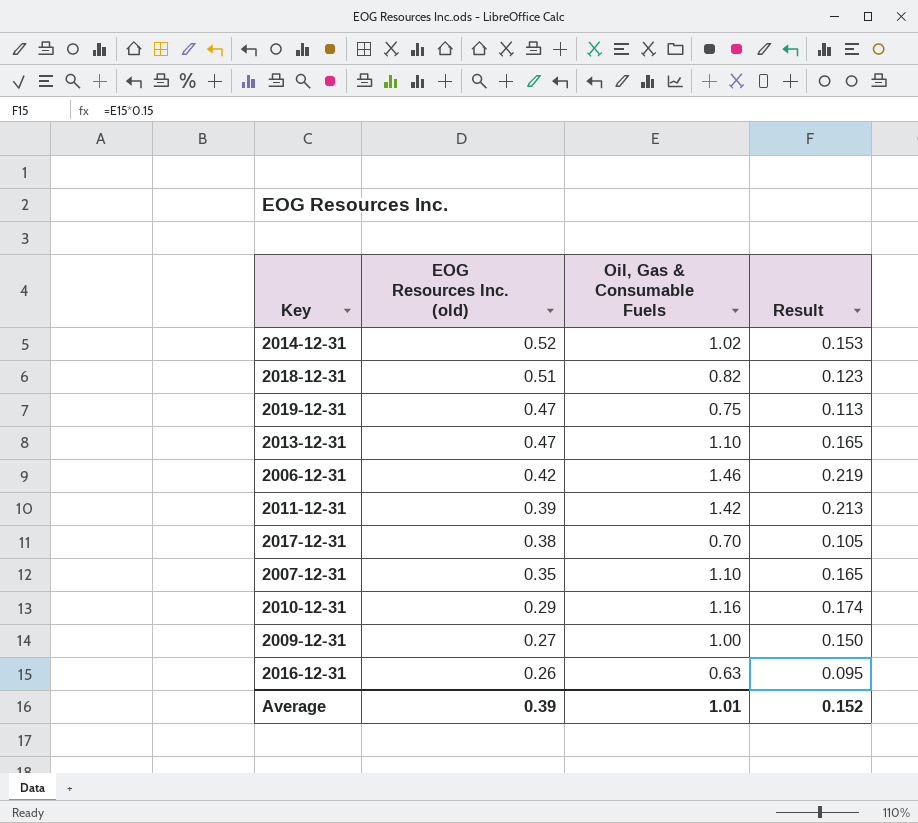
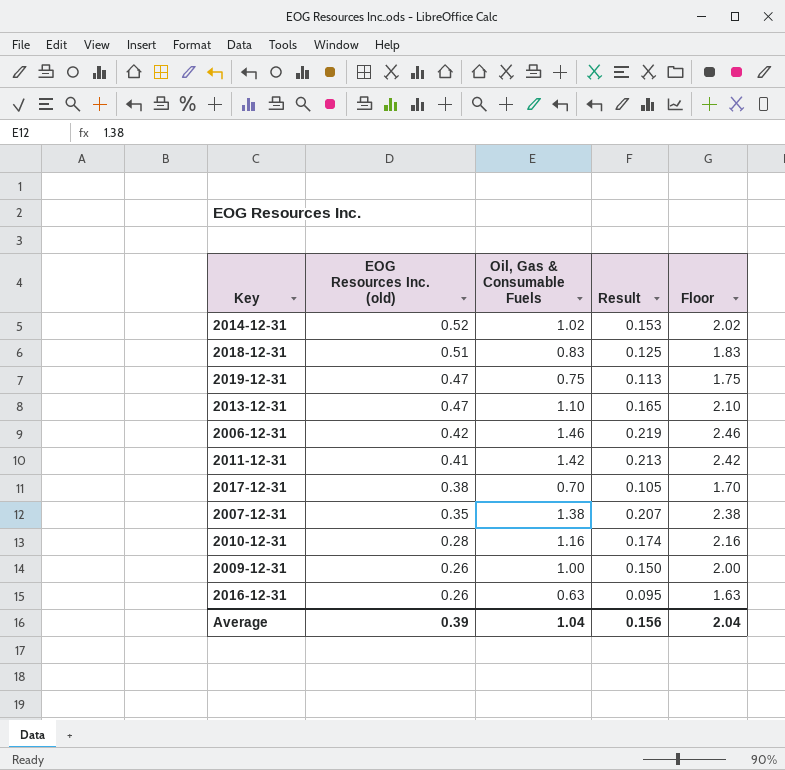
column Floor | formula: none -> [Oil, Gas & Consumable Fuels] + 1
2018-12-31 | Oil, Gas & Consumable Fuels: 0.82 -> 0.83
2018-12-31 | Result: 0.123 -> 0.125
2011-12-31 | EOG Resources Inc. (old): 0.39 -> 0.41
2007-12-31 | Oil, Gas & Consumable Fuels: 1.10 -> 1.38
2007-12-31 | Result: 0.165 -> 0.207
2010-12-31 | EOG Resources Inc. (old): 0.29 -> 0.28
2009-12-31 | EOG Resources Inc. (old): 0.27 -> 0.26
Average | Oil, Gas & Consumable Fuels: 1.01 -> 1.04
Average | Result: 0.152 -> 0.156

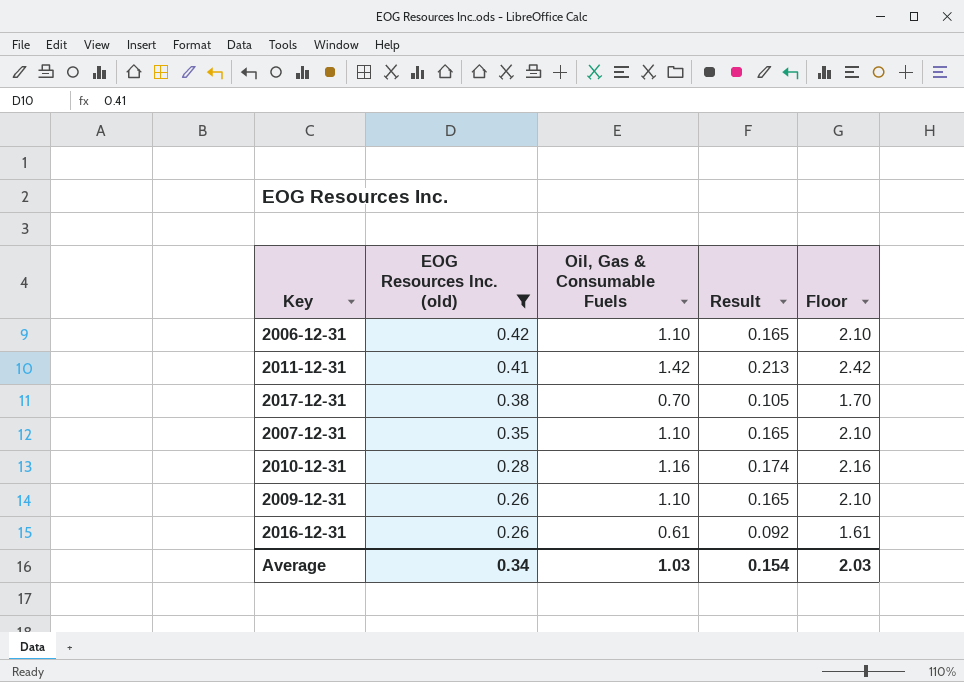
filter: none -> EOG Resources Inc. (old) <= 0.42
2006-12-31 | Oil, Gas & Consumable Fuels: 1.46 -> 1.10
2006-12-31 | Result: 0.219 -> 0.165
2006-12-31 | Floor: 2.46 -> 2.10
2007-12-31 | Oil, Gas & Consumable Fuels: 1.38 -> 1.10
2007-12-31 | Result: 0.207 -> 0.165
2007-12-31 | Floor: 2.38 -> 2.10
2009-12-31 | Oil, Gas & Consumable Fuels: 1.00 -> 1.10
2009-12-31 | Result: 0.150 -> 0.165
2009-12-31 | Floor: 2.00 -> 2.10
2016-12-31 | Oil, Gas & Consumable Fuels: 0.63 -> 0.61
2016-12-31 | Result: 0.095 -> 0.092
2016-12-31 | Floor: 1.63 -> 1.61
Average | EOG Resources Inc. (old): 0.39 -> 0.34
Average | Oil, Gas & Consumable Fuels: 1.04 -> 1.03
Average | Result: 0.156 -> 0.154
Average | Floor: 2.04 -> 2.03

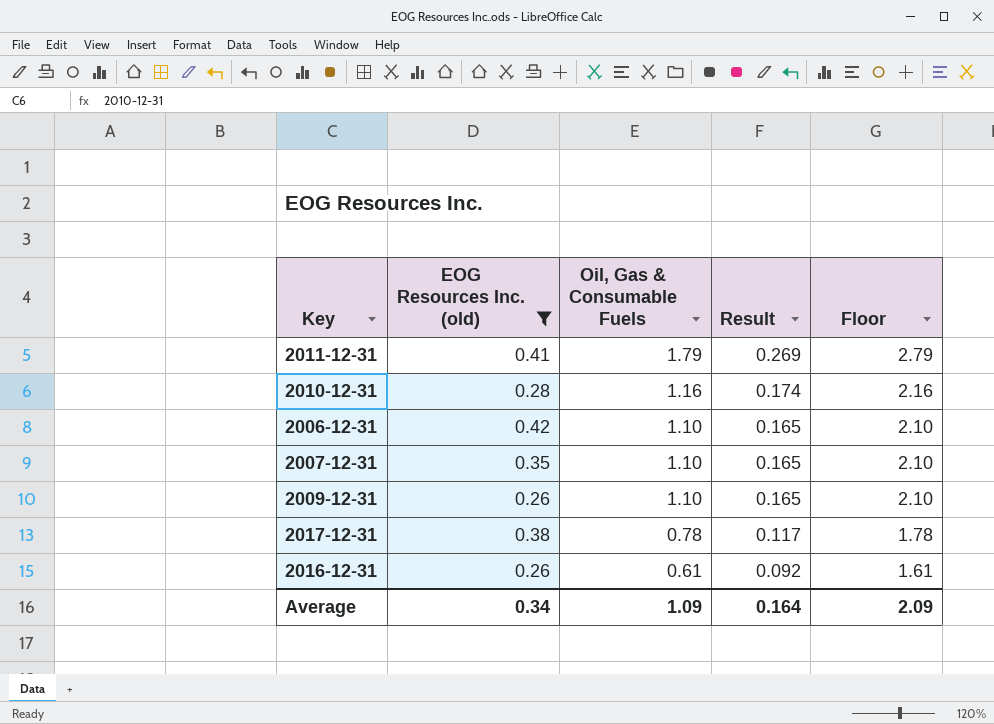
row order: EOG Resources Inc. (old) descending -> Oil, Gas & Consumable Fuels descending
2011-12-31 | Oil, Gas & Consumable Fuels: 1.42 -> 1.79
2011-12-31 | Result: 0.213 -> 0.269
2011-12-31 | Floor: 2.42 -> 2.79
2017-12-31 | Oil, Gas & Consumable Fuels: 0.70 -> 0.78
2017-12-31 | Result: 0.105 -> 0.117
2017-12-31 | Floor: 1.70 -> 1.78
Average | Oil, Gas & Consumable Fuels: 1.03 -> 1.09
Average | Result: 0.154 -> 0.164
Average | Floor: 2.03 -> 2.09

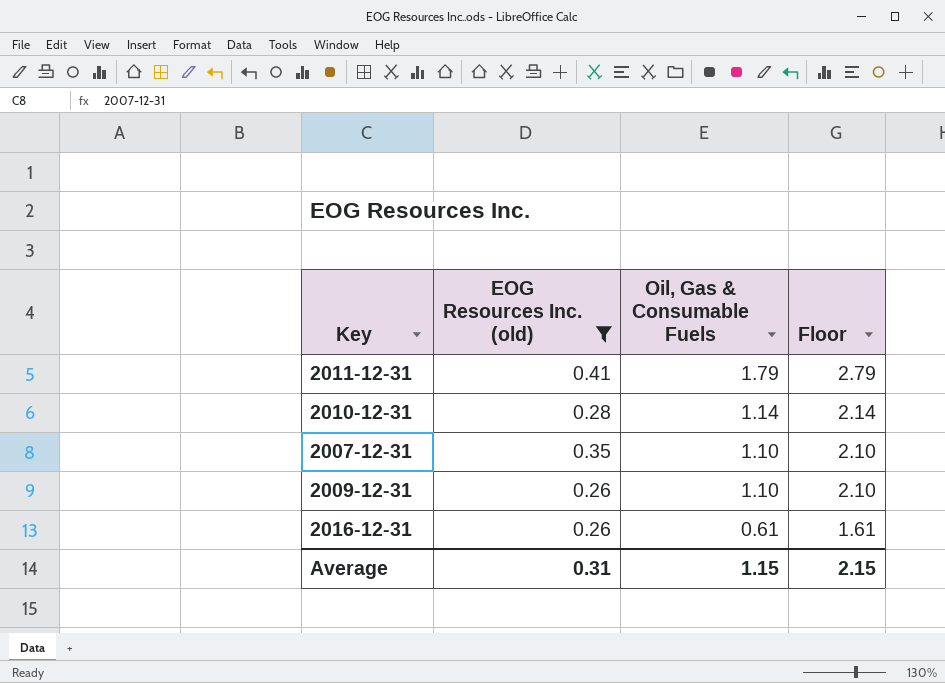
column Result | formula: [Oil, Gas & Consumable Fuels] * 0.15 -> none
row 2006-12-31: 0.42 | 1.10 | 0.165 | 2.10 -> none
row 2017-12-31: 0.38 | 0.78 | 0.117 | 1.78 -> none
2010-12-31 | Oil, Gas & Consumable Fuels: 1.16 -> 1.14
2010-12-31 | Floor: 2.16 -> 2.14
Average | EOG Resources Inc. (old): 0.34 -> 0.31
Average | Oil, Gas & Consumable Fuels: 1.09 -> 1.15
Average | Floor: 2.09 -> 2.15

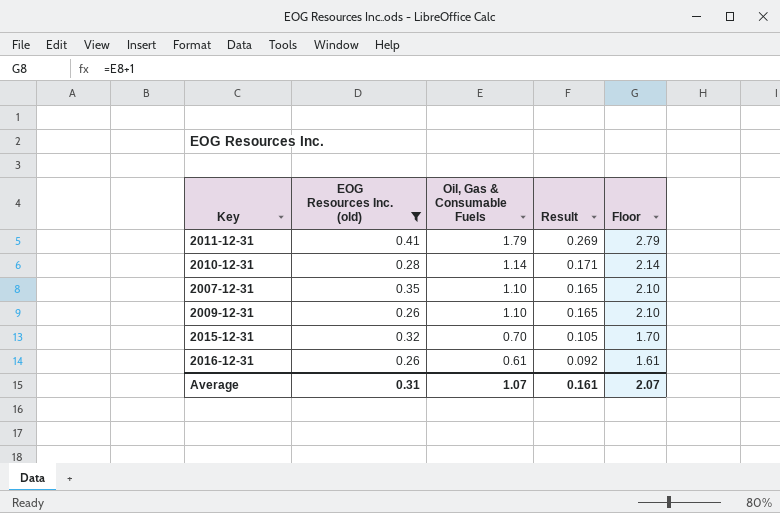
column Result | formula: none -> [Oil, Gas & Consumable Fuels] * 0.15
row 2015-12-31: none -> 0.32 | 0.70 | 0.105 | 1.70
Average | Oil, Gas & Consumable Fuels: 1.15 -> 1.07
Average | Floor: 2.15 -> 2.07

